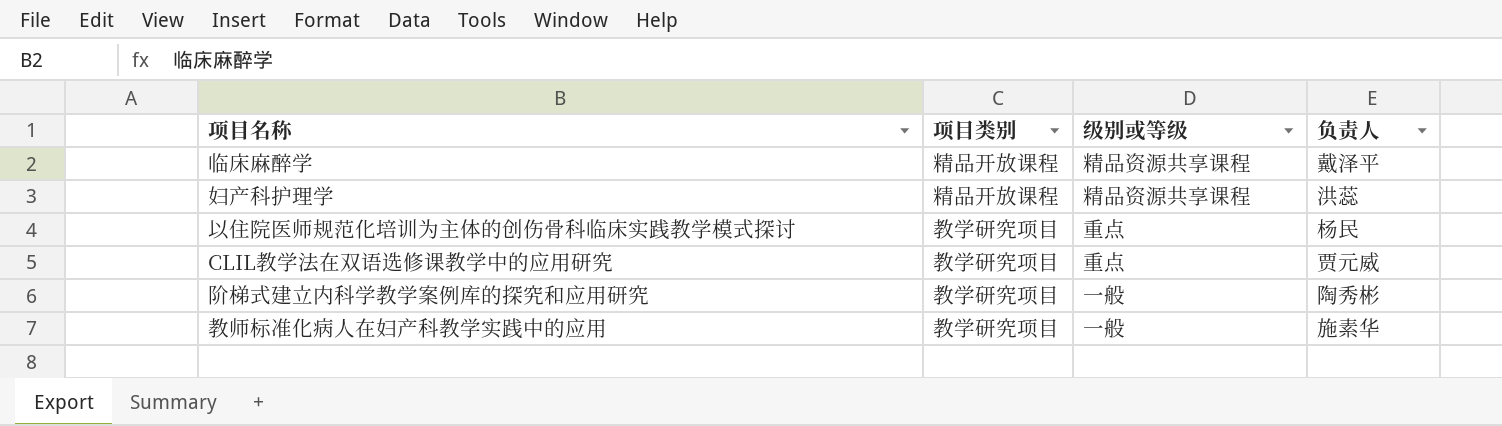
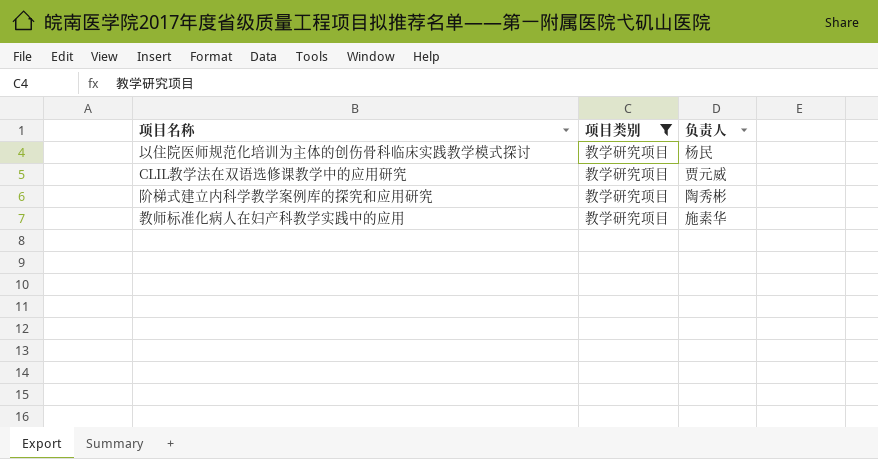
filter: none -> 项目类别 = 教学研究项目
column 级别或等级 | position: 3 -> none

